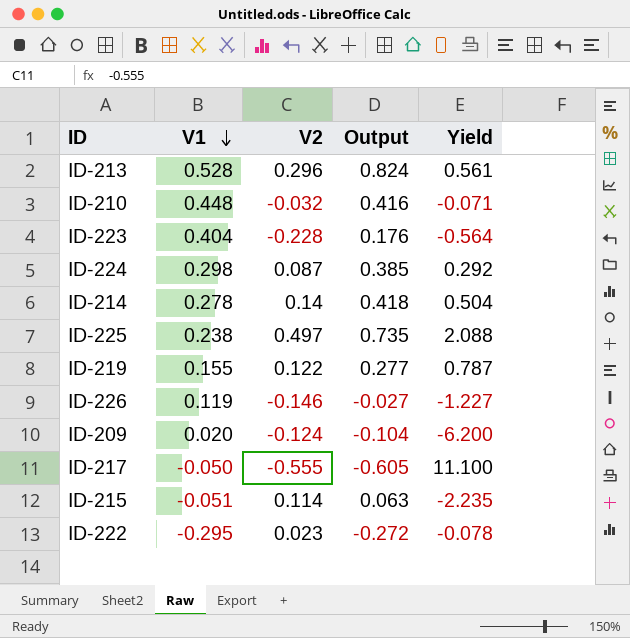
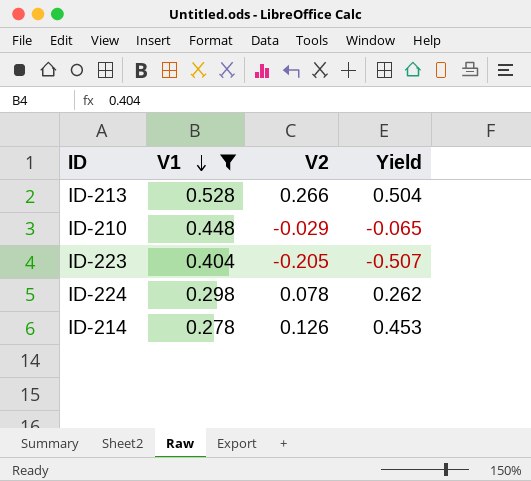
filter: none -> V1 >= 0.278
column Output | formula: [V1] + [V2] -> none
ID-213 | V2: 0.296 -> 0.266
ID-213 | Yield: 0.561 -> 0.504
ID-210 | V2: -0.032 -> -0.029
ID-210 | Yield: -0.071 -> -0.065
ID-223 | V2: -0.228 -> -0.205
ID-223 | Yield: -0.564 -> -0.507
ID-224 | V2: 0.087 -> 0.078
ID-224 | Yield: 0.292 -> 0.262
ID-214 | V2: 0.14 -> 0.126
ID-214 | Yield: 0.504 -> 0.453

